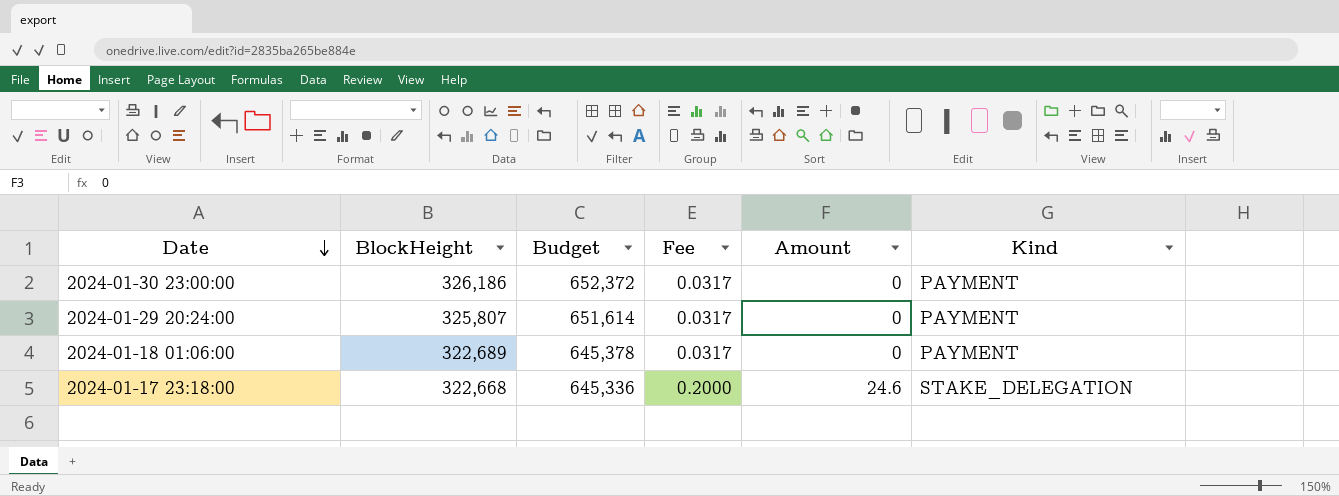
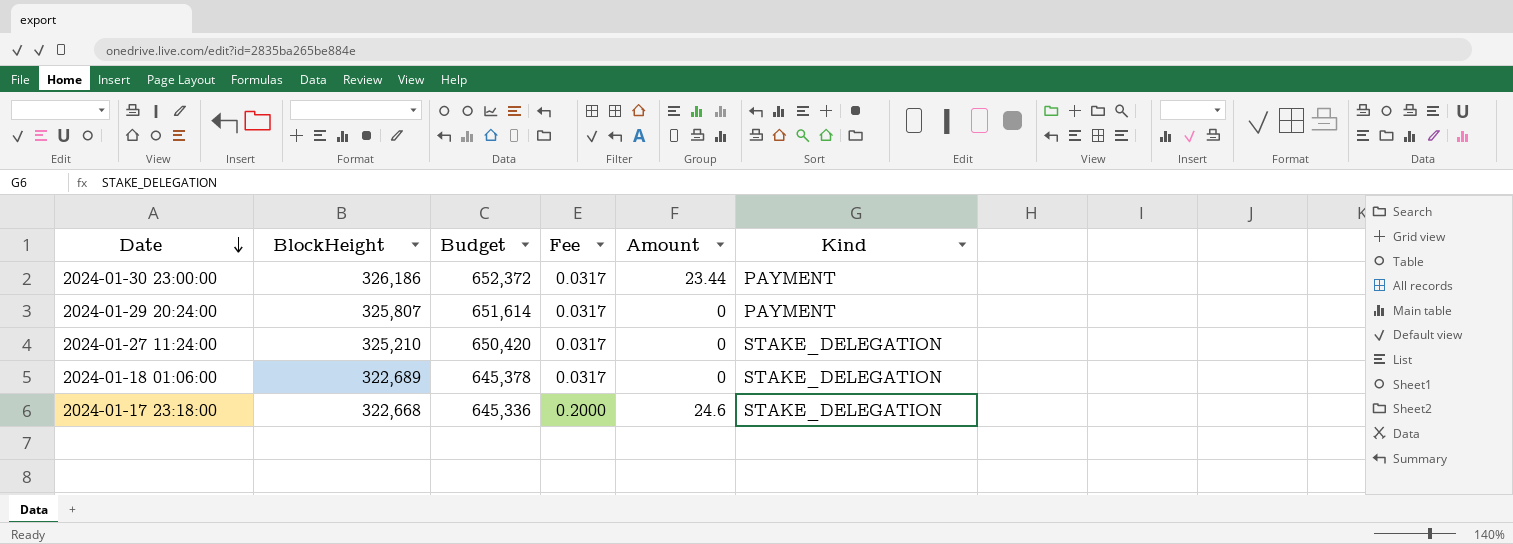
2024-01-30 23:00:00 | Amount: 0 -> 23.44
row 2024-01-27 11:24:00: none -> 325,210 | 650,420 | 0.0317 | 0 | STAKE_DELEGATION
2024-01-18 01:06:00 | Kind: PAYMENT -> STAKE_DELEGATION

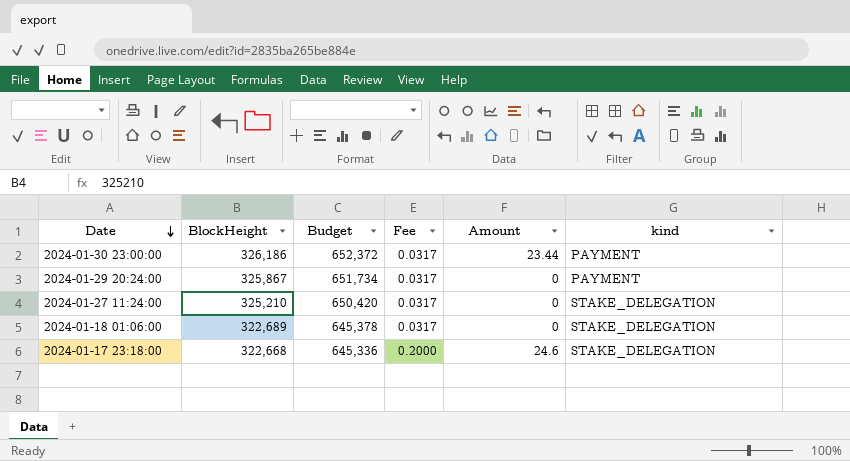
column name: Kind -> kind
2024-01-29 20:24:00 | BlockHeight: 325,807 -> 325,867
2024-01-29 20:24:00 | Budget: 651,614 -> 651,734

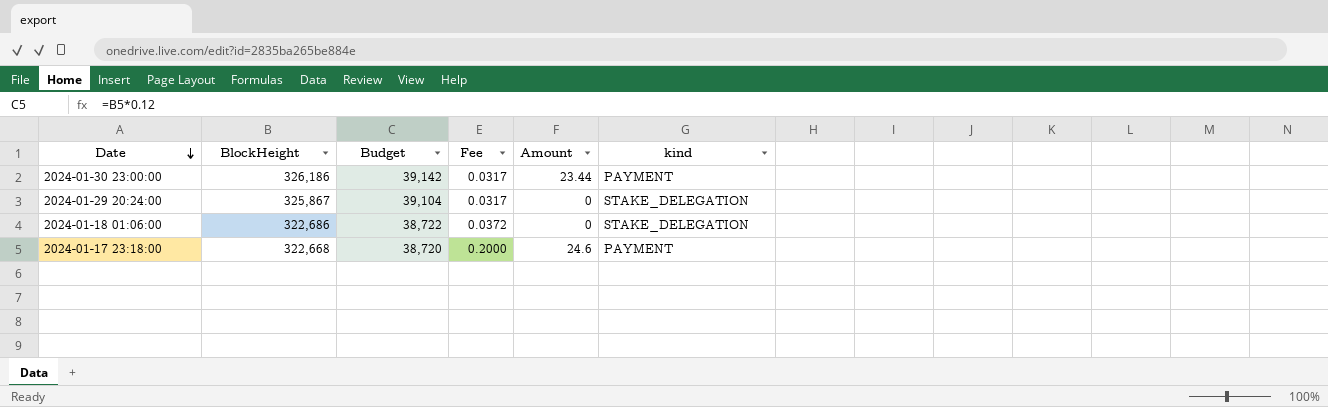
column Budget | formula: [BlockHeight] * 2 -> [BlockHeight] * 0.12
row 2024-01-27 11:24:00: 325,210 | 650,420 | 0.0317 | 0 | STAKE_DELEGATION -> none
2024-01-29 20:24:00 | kind: PAYMENT -> STAKE_DELEGATION
2024-01-18 01:06:00 | BlockHeight: 322,689 -> 322,686
2024-01-18 01:06:00 | Fee: 0.0317 -> 0.0372
2024-01-17 23:18:00 | kind: STAKE_DELEGATION -> PAYMENT

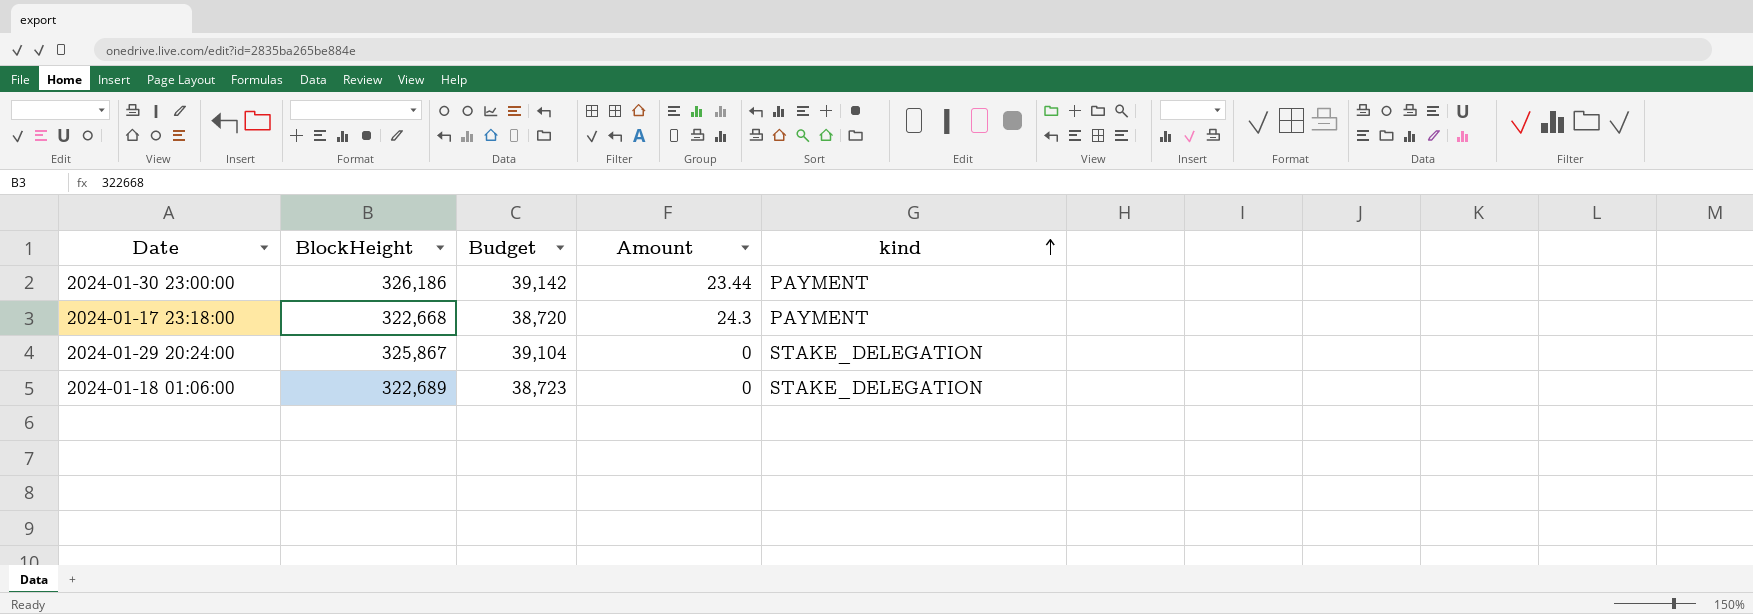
row order: Date descending -> kind ascending
column Fee | position: 4 -> none
2024-01-17 23:18:00 | Amount: 24.6 -> 24.3
2024-01-18 01:06:00 | BlockHeight: 322,686 -> 322,689
2024-01-18 01:06:00 | Budget: 38,722 -> 38,723

